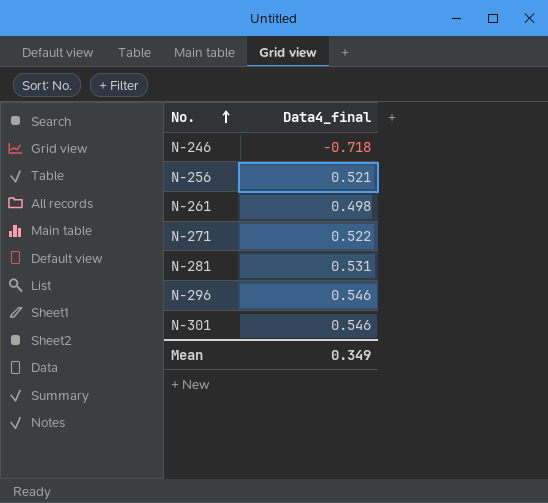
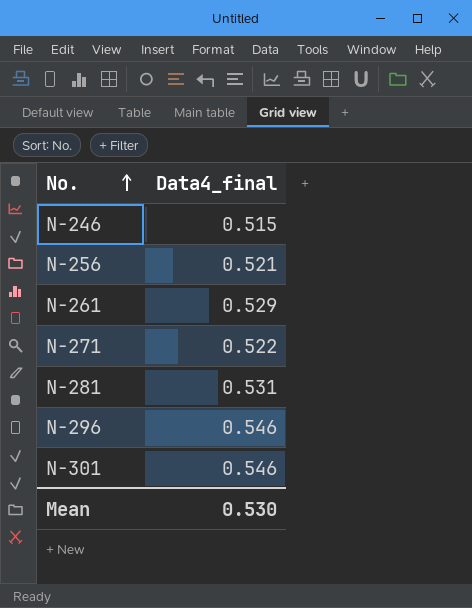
N-246 | Data4_final: -0.718 -> 0.515
N-261 | Data4_final: 0.498 -> 0.529
Mean | Data4_final: 0.349 -> 0.530

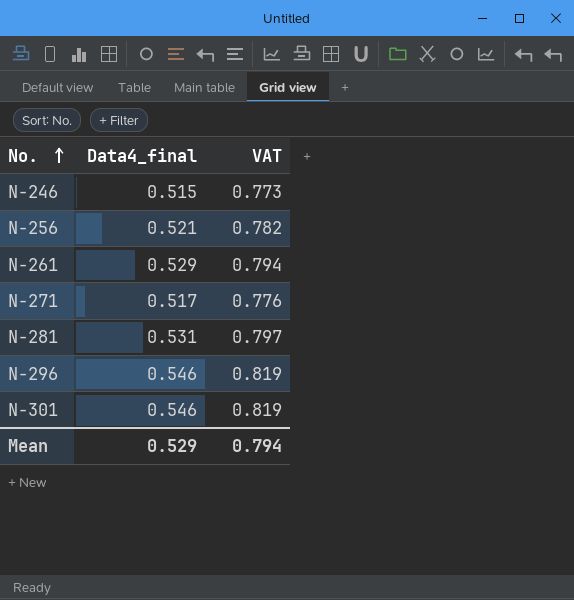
column VAT | formula: none -> [Data4_final] * 1.5
N-271 | Data4_final: 0.522 -> 0.517
Mean | Data4_final: 0.530 -> 0.529

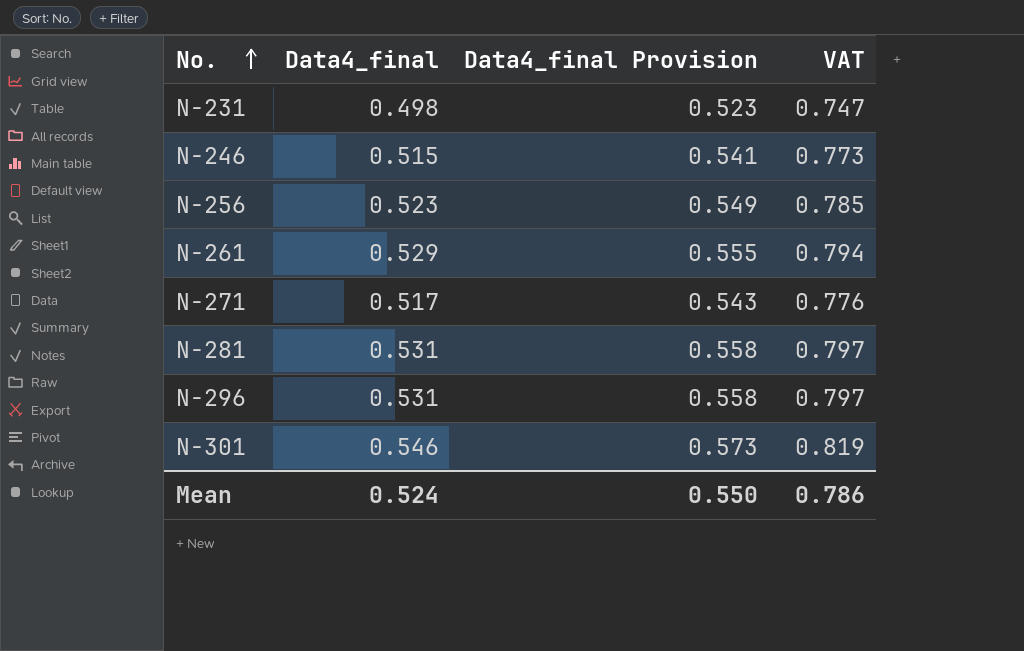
column Data4_final Provision | formula: none -> [Data4_final] * 1.05
row N-231: none -> 0.498 | 0.523 | 0.747
N-256 | Data4_final: 0.521 -> 0.523
N-256 | VAT: 0.782 -> 0.785
N-296 | Data4_final: 0.546 -> 0.531
N-296 | VAT: 0.819 -> 0.797
Mean | Data4_final: 0.529 -> 0.524
Mean | VAT: 0.794 -> 0.786

